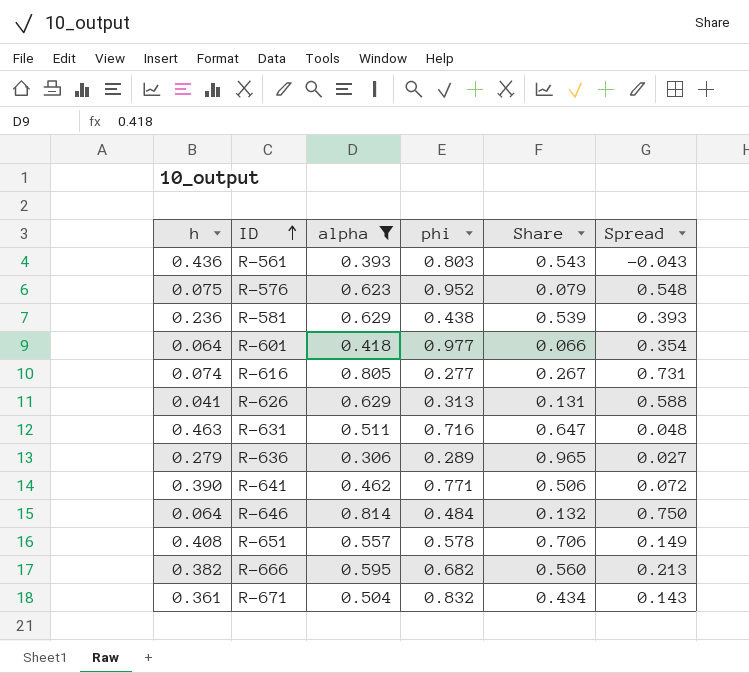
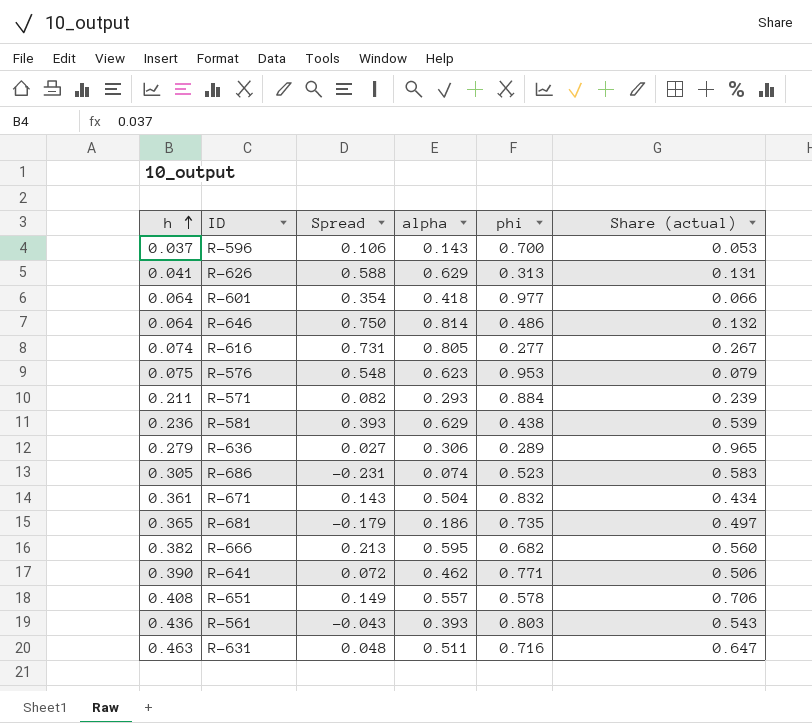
filter: alpha >= 0.306 -> none
row order: ID ascending -> h ascending
column Spread | position: 6 -> 3
column name: Share -> Share (actual)
R-646 | phi: 0.484 -> 0.486
R-576 | phi: 0.952 -> 0.953

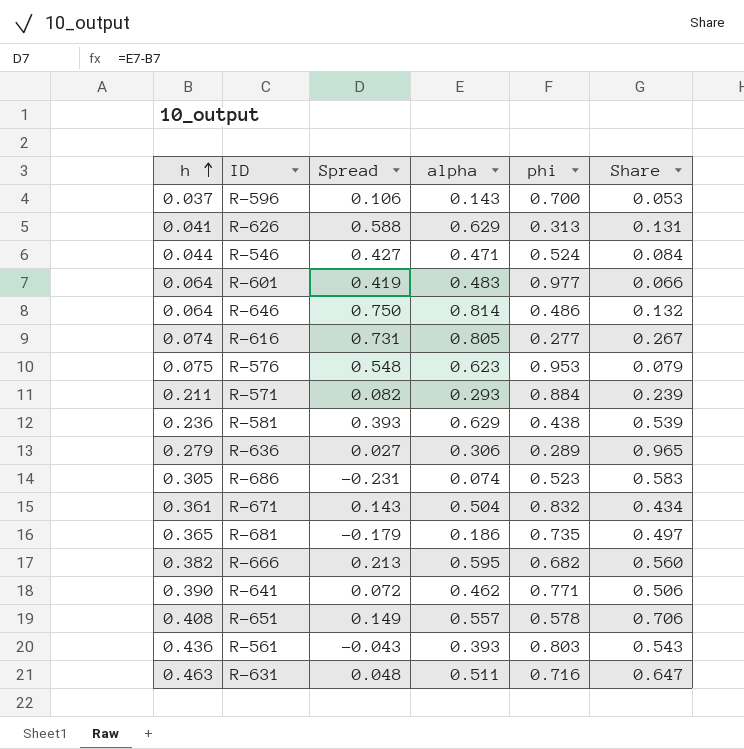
column name: Share (actual) -> Share
row R-546: none -> 0.044 | 0.427 | 0.471 | 0.524 | 0.084
R-601 | Spread: 0.354 -> 0.419
R-601 | alpha: 0.418 -> 0.483

